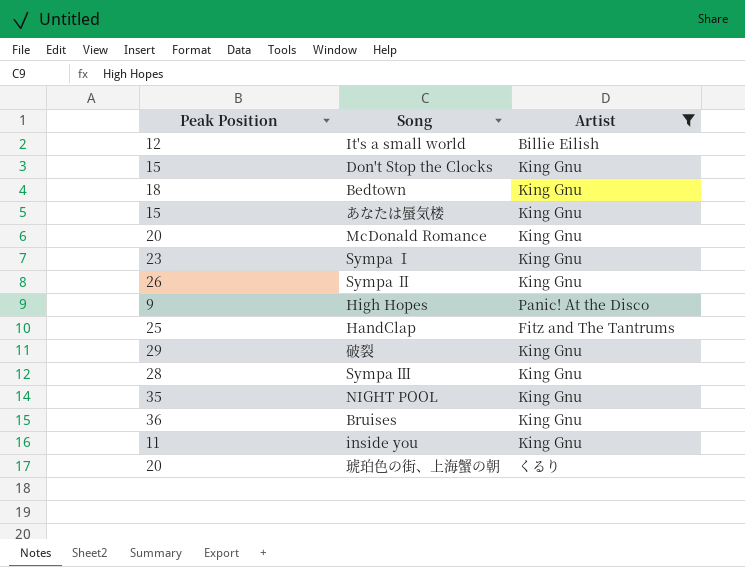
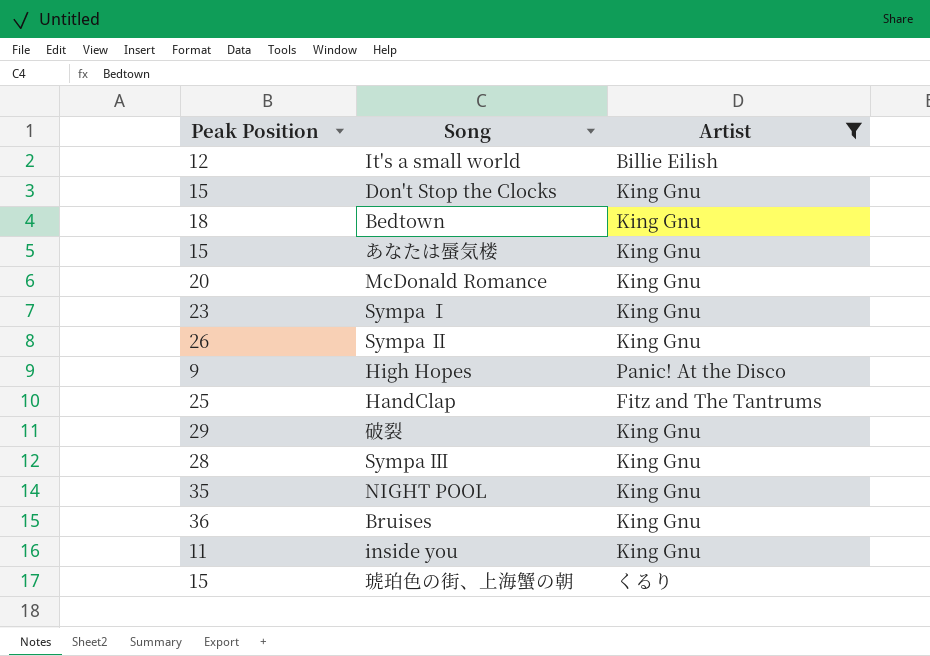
琥珀色の街、上海蟹の朝 | Peak Position: 20 -> 15

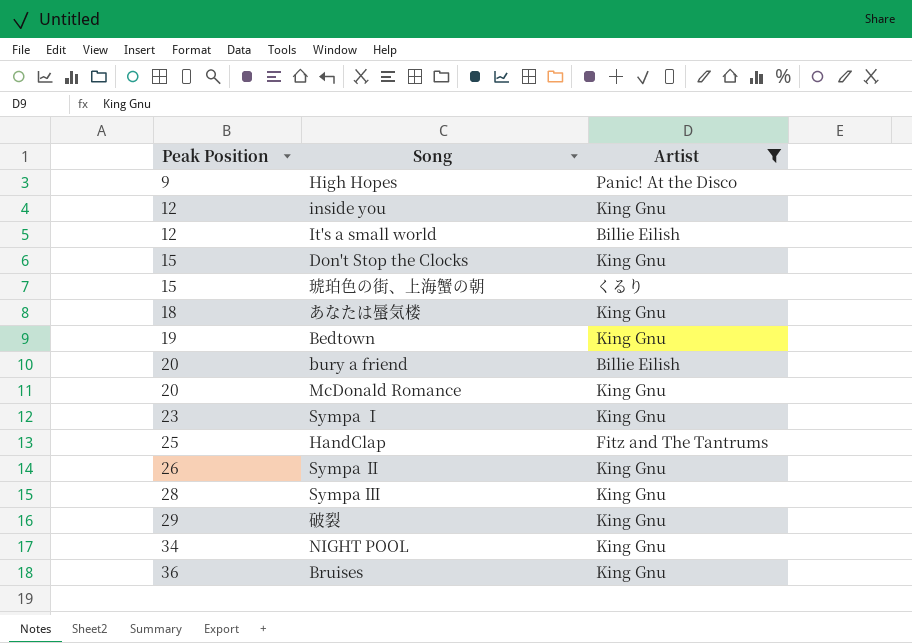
row order: none -> Peak Position ascending
inside you | Peak Position: 11 -> 12
あなたは蜃気楼 | Peak Position: 15 -> 18
Bedtown | Peak Position: 18 -> 19
row bury a friend: none -> 20 | Billie Eilish
NIGHT POOL | Peak Position: 35 -> 34

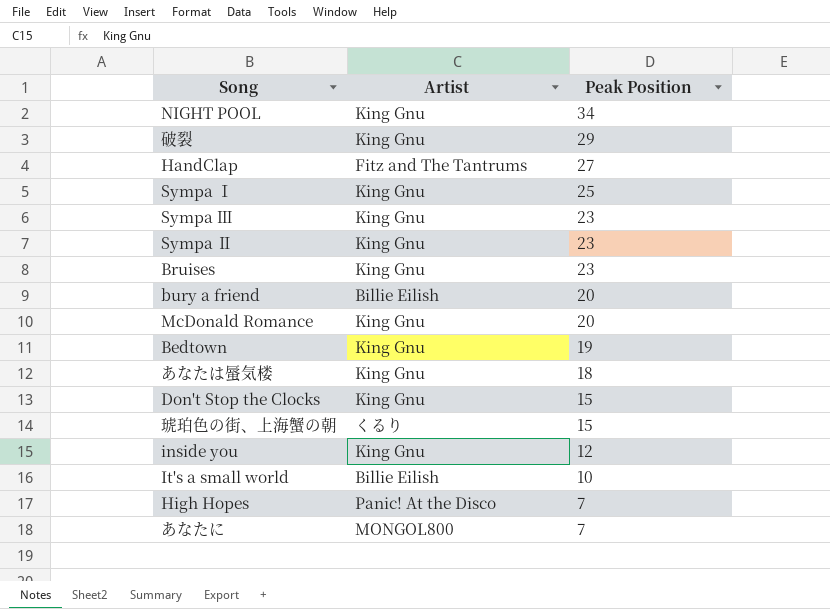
filter: Artist != MONGOL800 -> none
row order: Peak Position ascending -> Peak Position descending
column Peak Position | position: 1 -> 3
HandClap | Peak Position: 25 -> 27
Sympa Ⅰ | Peak Position: 23 -> 25
Sympa Ⅲ | Peak Position: 28 -> 23
Sympa Ⅱ | Peak Position: 26 -> 23
Bruises | Peak Position: 36 -> 23
It's a small world | Peak Position: 12 -> 10
High Hopes | Peak Position: 9 -> 7

